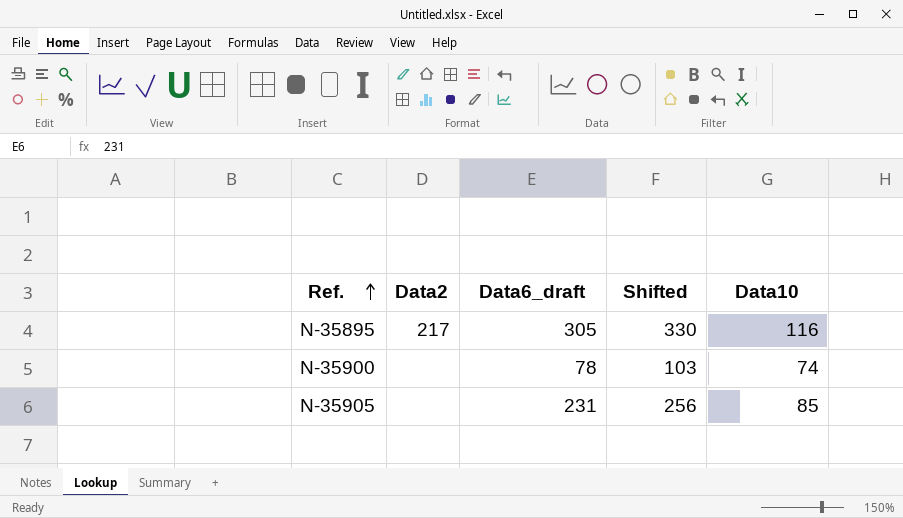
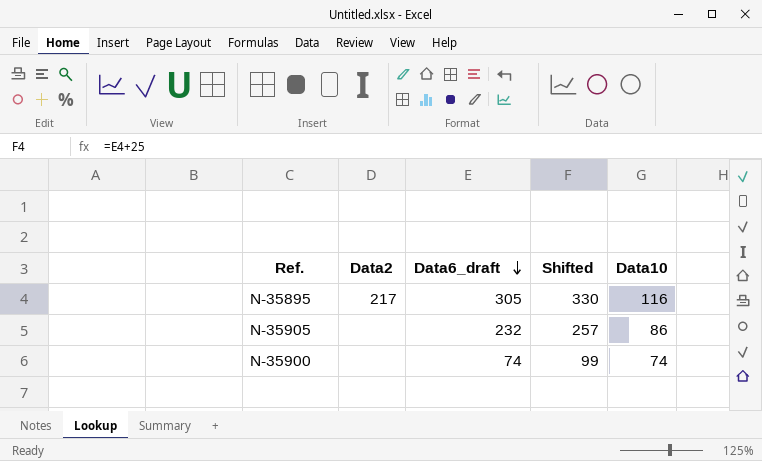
row order: Ref. ascending -> Data6_draft descending
N-35905 | Data6_draft: 231 -> 232
N-35905 | Shifted: 256 -> 257
N-35905 | Data10: 85 -> 86
N-35900 | Data6_draft: 78 -> 74
N-35900 | Shifted: 103 -> 99

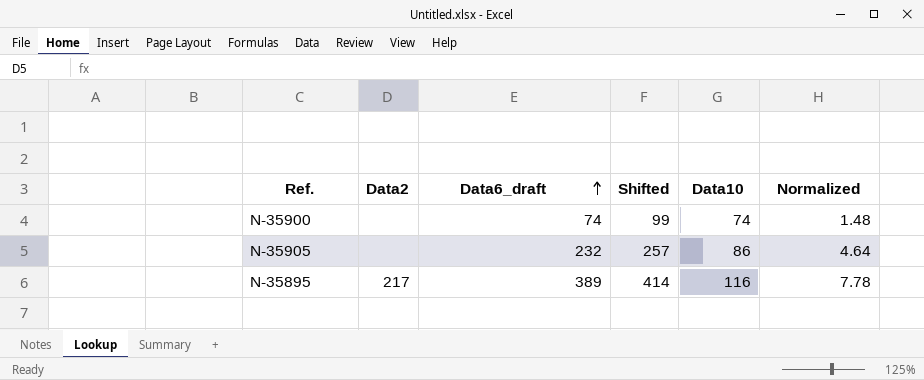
row order: Data6_draft descending -> Data6_draft ascending
column Normalized | formula: none -> [Data6_draft] * 0.02
N-35895 | Data6_draft: 305 -> 389
N-35895 | Shifted: 330 -> 414

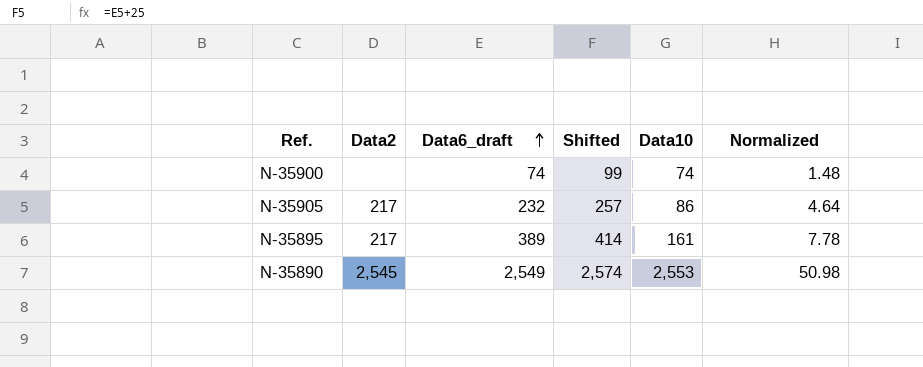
N-35905 | Data2: none -> 217
N-35895 | Data10: 116 -> 161
row N-35890: none -> 2,545 | 2,549 | 2,574 | 2,553 | 50.98

